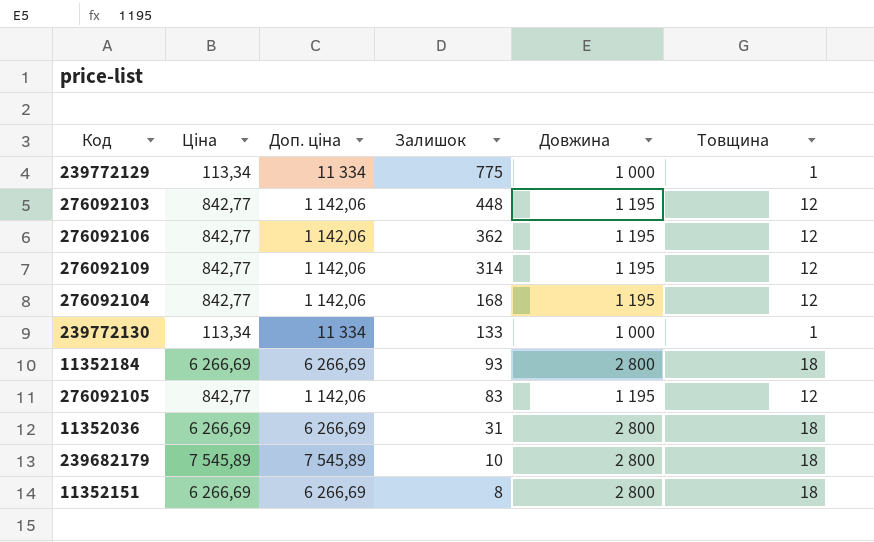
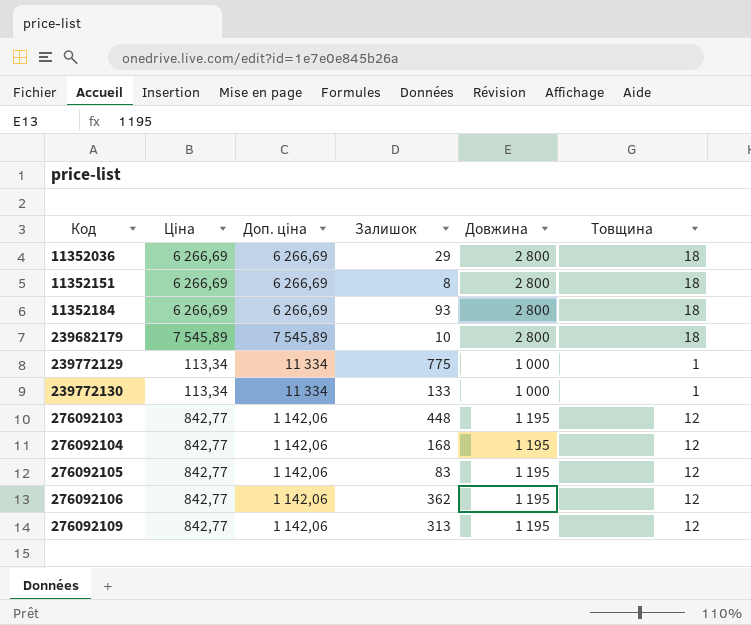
row order: Залишок descending -> Код ascending
11352036 | Залишок: 31 -> 29
276092109 | Залишок: 314 -> 313

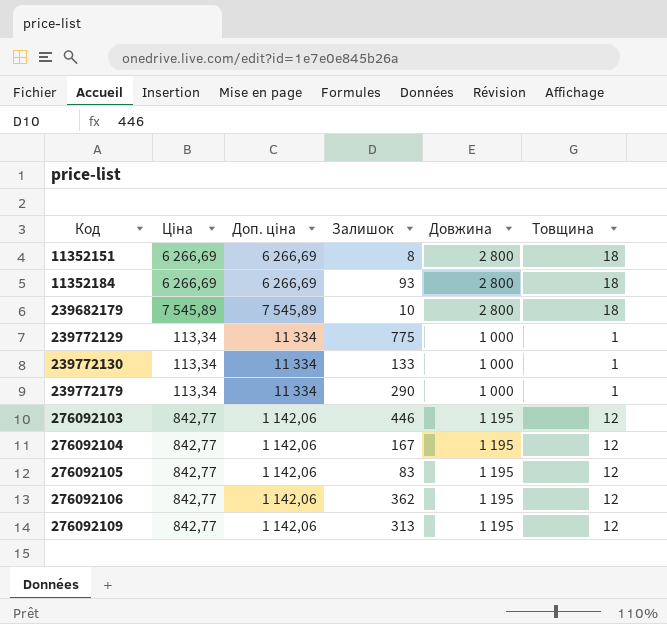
row 11352036: 6 266,69 | 6 266,69 | 29 | 2 800 | 18 -> none
row 239772179: none -> 113,34 | 11 334 | 290 | 1 000 | 1
276092103 | Залишок: 448 -> 446
276092104 | Залишок: 168 -> 167

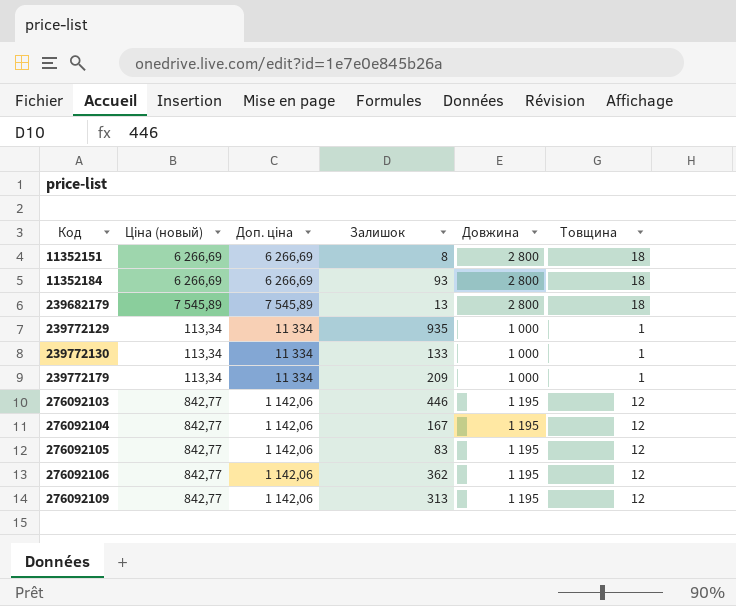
column name: Ціна -> Ціна (новый)
239682179 | Залишок: 10 -> 13
239772129 | Залишок: 775 -> 935
239772179 | Залишок: 290 -> 209

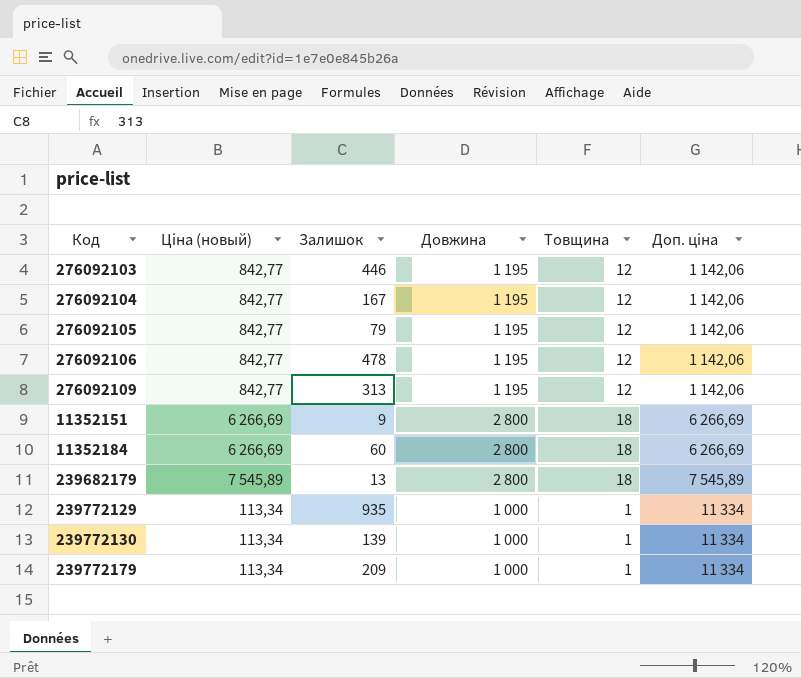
row order: Код ascending -> Доп. ціна ascending
column Доп. ціна | position: 3 -> 6
276092105 | Залишок: 83 -> 79
276092106 | Залишок: 362 -> 478
11352151 | Залишок: 8 -> 9
11352184 | Залишок: 93 -> 60
239772130 | Залишок: 133 -> 139

